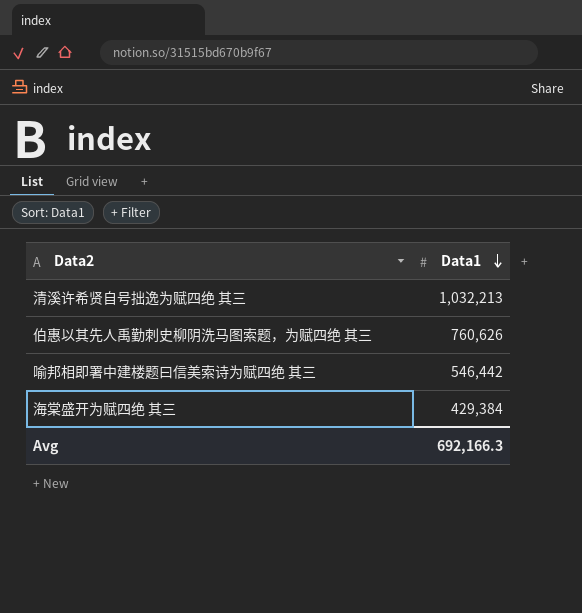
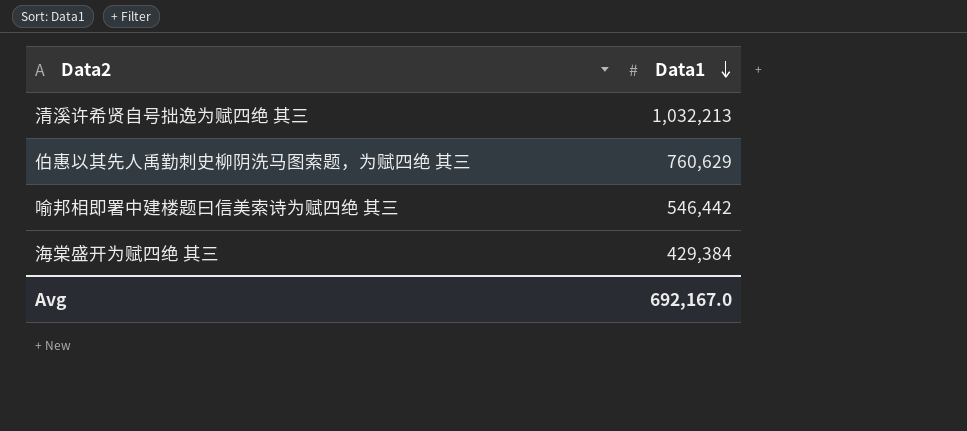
伯惠以其先人禹勤刺史柳阴洗马图索题，为赋四绝 其三 | Data1: 760,626 -> 760,629
Avg | Data1: 692,166.3 -> 692,167.0

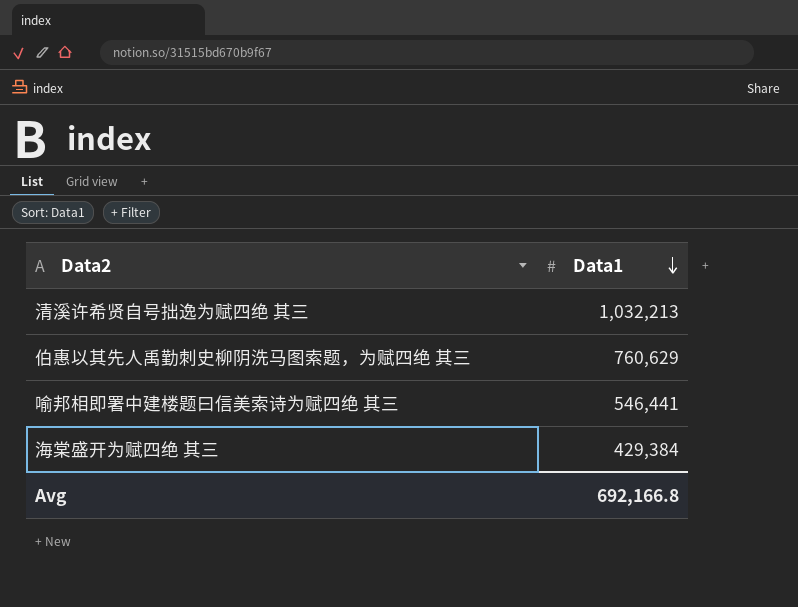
喻邦相即署中建楼题曰信美索诗为赋四绝 其三 | Data1: 546,442 -> 546,441
Avg | Data1: 692,167.0 -> 692,166.8

